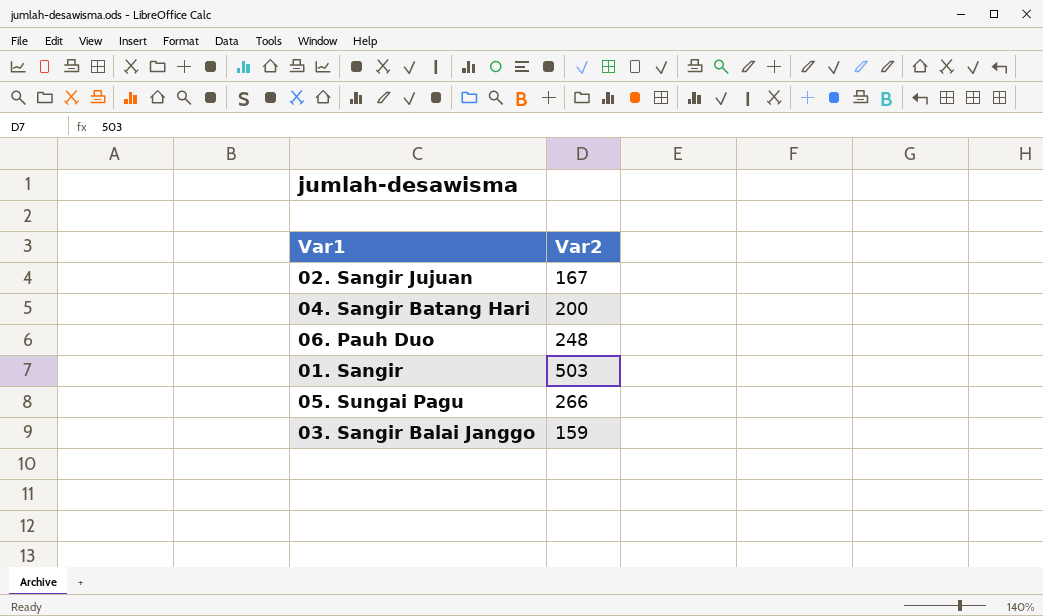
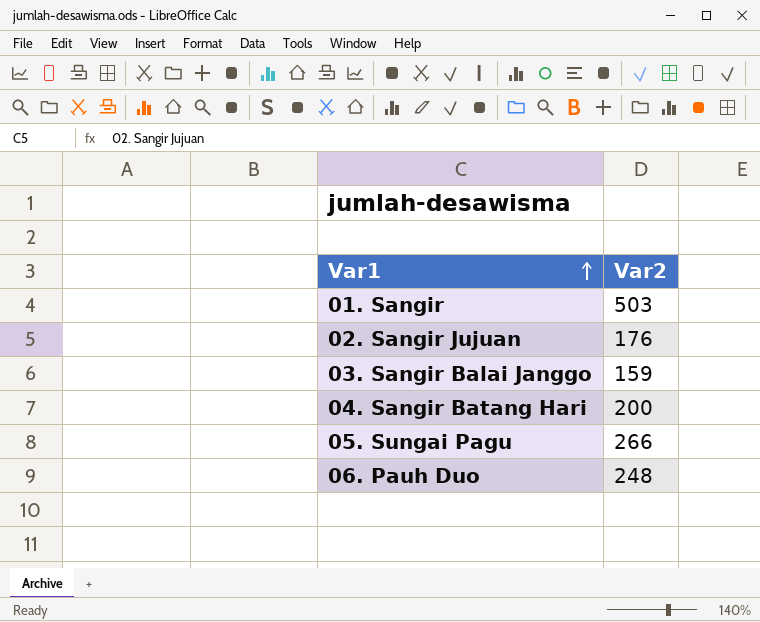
row order: none -> Var1 ascending
02. Sangir Jujuan | Var2: 167 -> 176

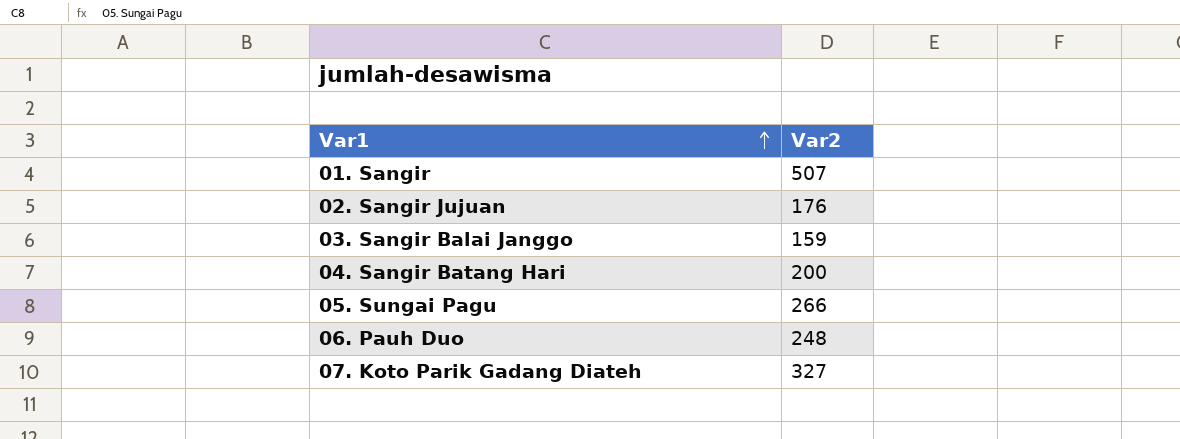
01. Sangir | Var2: 503 -> 507
row 07. Koto Parik Gadang Diateh: none -> 327

